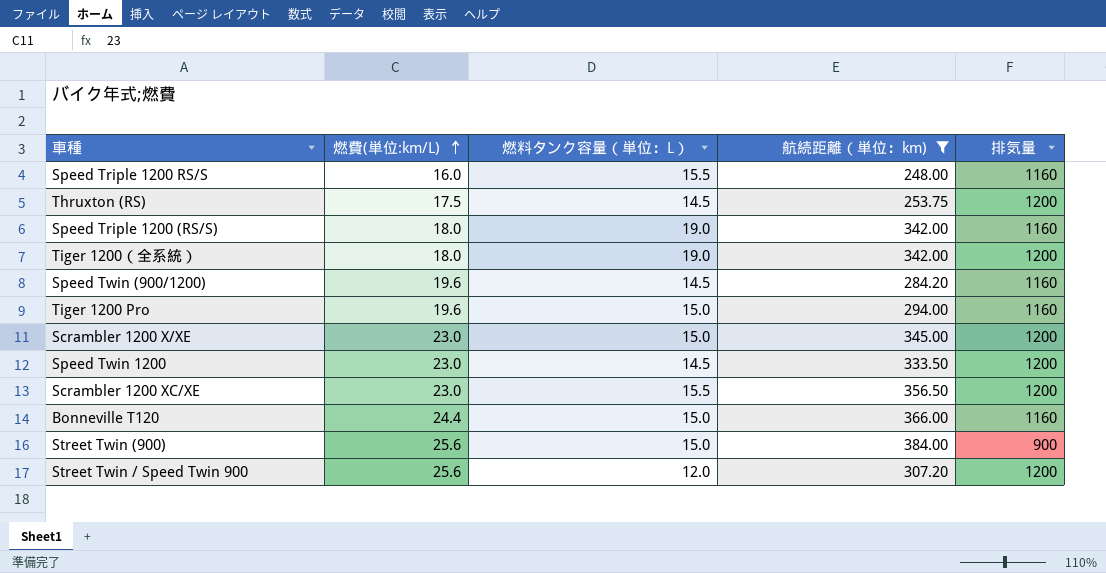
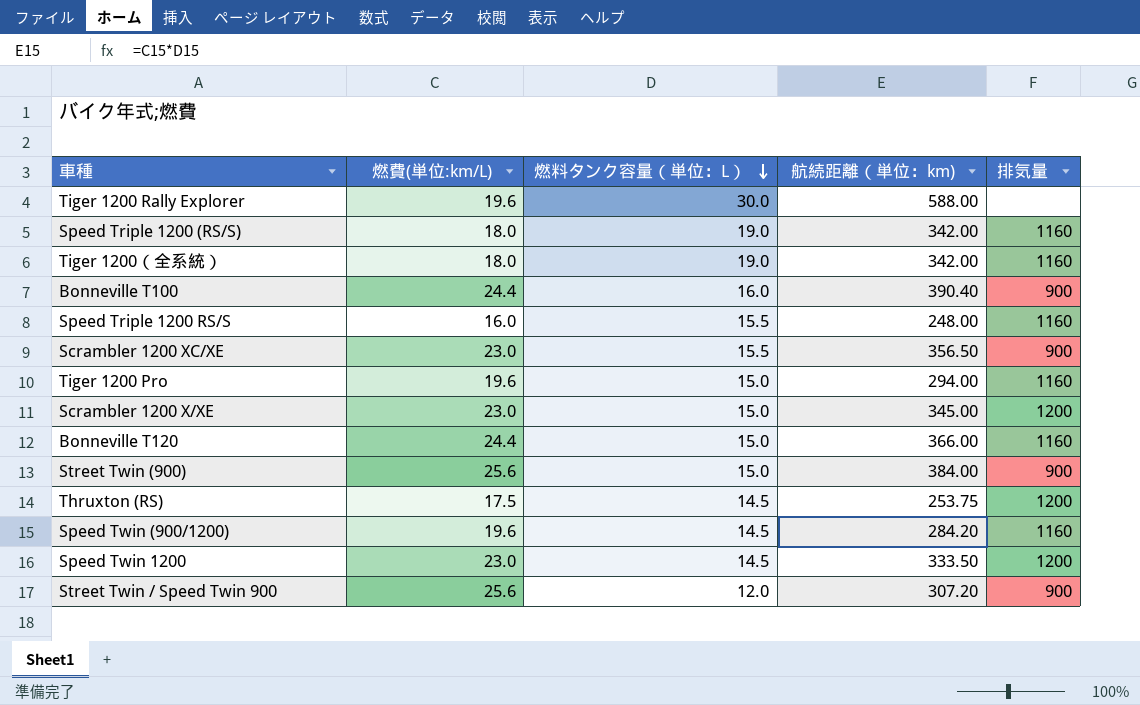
filter: 航続距離（単位：km) <= 384.00 -> none
row order: 燃費(単位:km/L) ascending -> 燃料タンク容量（単位：L） descending
Tiger 1200（全系統） | 排気量: 1200 -> 1160
Scrambler 1200 XC/XE | 排気量: 1200 -> 900
Street Twin / Speed Twin 900 | 排気量: 1200 -> 900

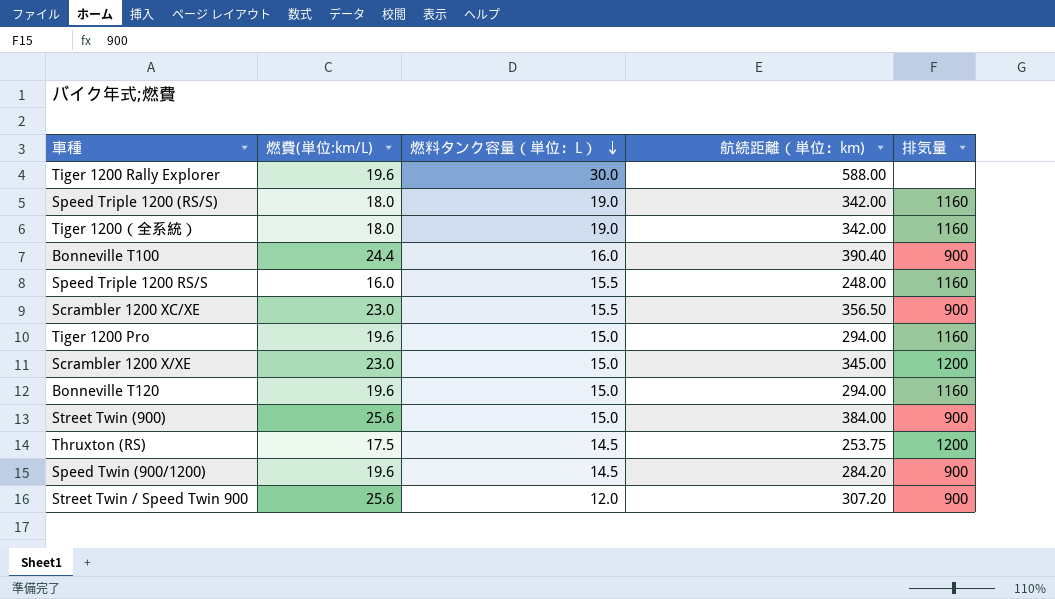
row Speed Twin 1200: 23.0 | 14.5 | 333.50 | 1200 -> none
Bonneville T120 | 燃費(単位:km/L): 24.4 -> 19.6
Bonneville T120 | 航続距離（単位：km): 366.00 -> 294.00
Speed Twin (900/1200) | 排気量: 1160 -> 900

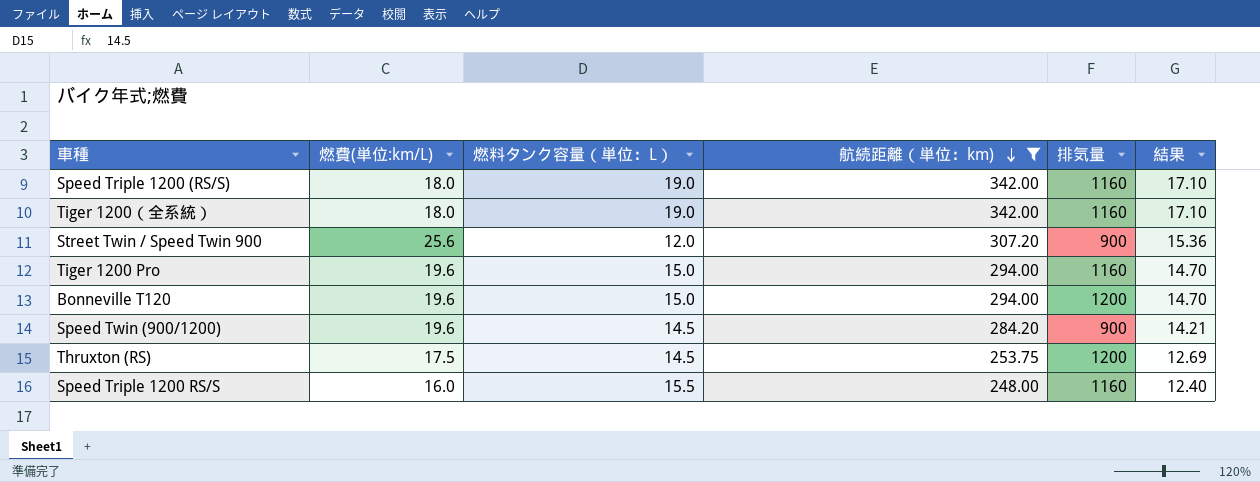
filter: none -> 航続距離（単位：km) <= 342.00
row order: 燃料タンク容量（単位：L） descending -> 航続距離（単位：km) descending
column 結果 | formula: none -> [航続距離（単位：km)] * 0.05
Bonneville T120 | 排気量: 1160 -> 1200

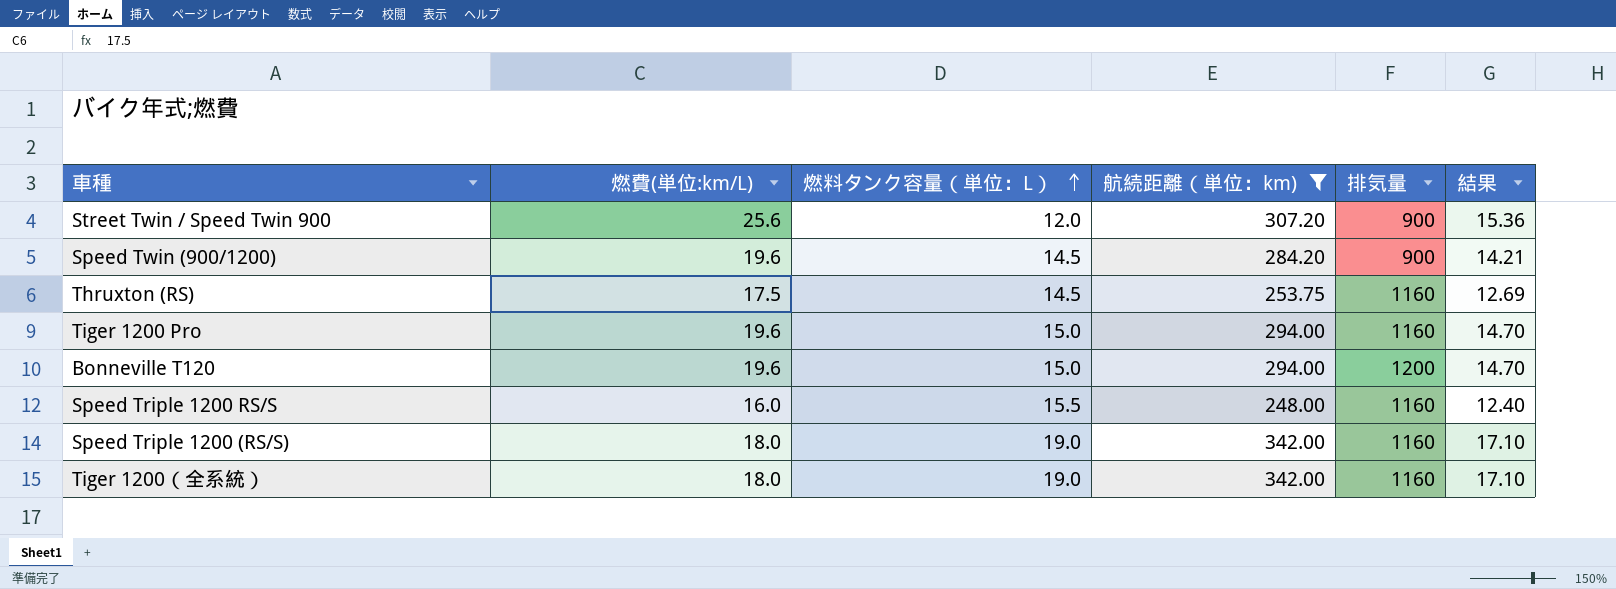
row order: 航続距離（単位：km) descending -> 燃料タンク容量（単位：L） ascending
Thruxton (RS) | 排気量: 1200 -> 1160

